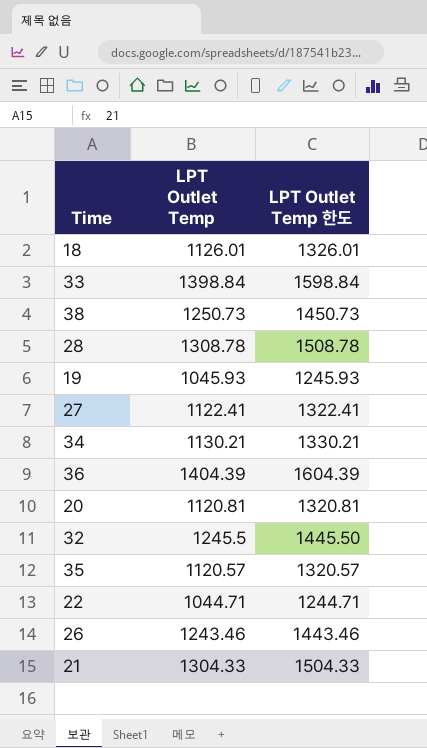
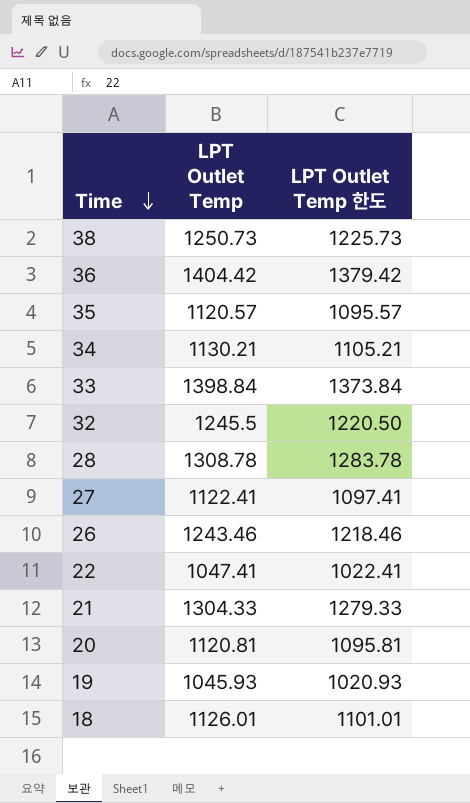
row order: none -> Time descending
column LPT Outlet Temp 한도 | formula: [LPT Outlet Temp] + 200 -> [LPT Outlet Temp] - 25
36 | LPT Outlet Temp: 1404.39 -> 1404.42
22 | LPT Outlet Temp: 1044.71 -> 1047.41

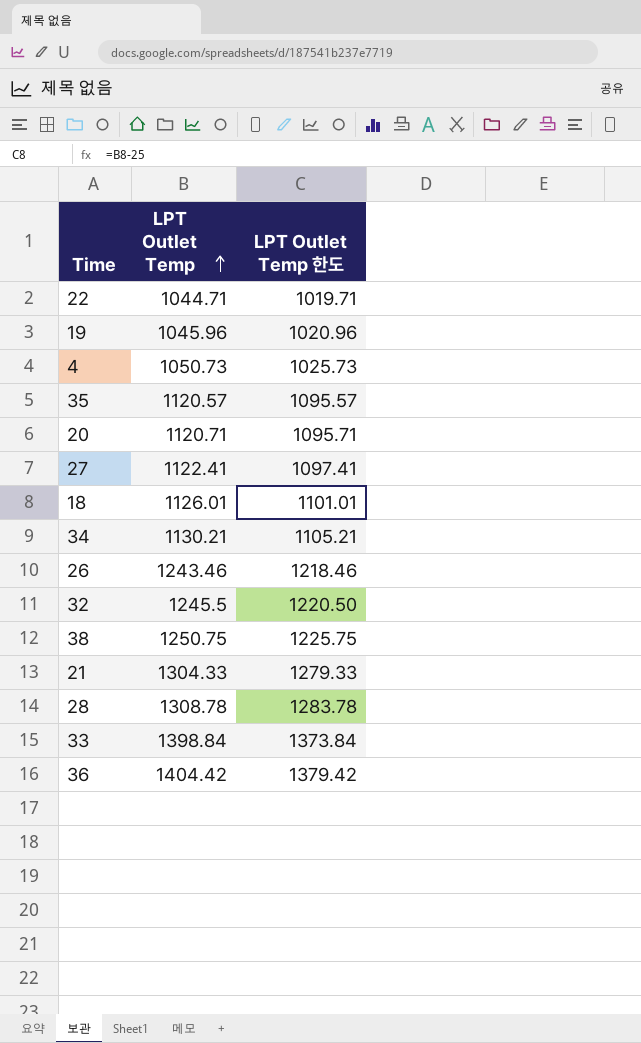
row order: Time descending -> LPT Outlet Temp ascending
22 | LPT Outlet Temp: 1047.41 -> 1044.71
22 | LPT Outlet Temp 한도: 1022.41 -> 1019.71
19 | LPT Outlet Temp: 1045.93 -> 1045.96
19 | LPT Outlet Temp 한도: 1020.93 -> 1020.96
row 4: none -> 1050.73 | 1025.73
20 | LPT Outlet Temp: 1120.81 -> 1120.71
20 | LPT Outlet Temp 한도: 1095.81 -> 1095.71
38 | LPT Outlet Temp: 1250.73 -> 1250.75
38 | LPT Outlet Temp 한도: 1225.73 -> 1225.75

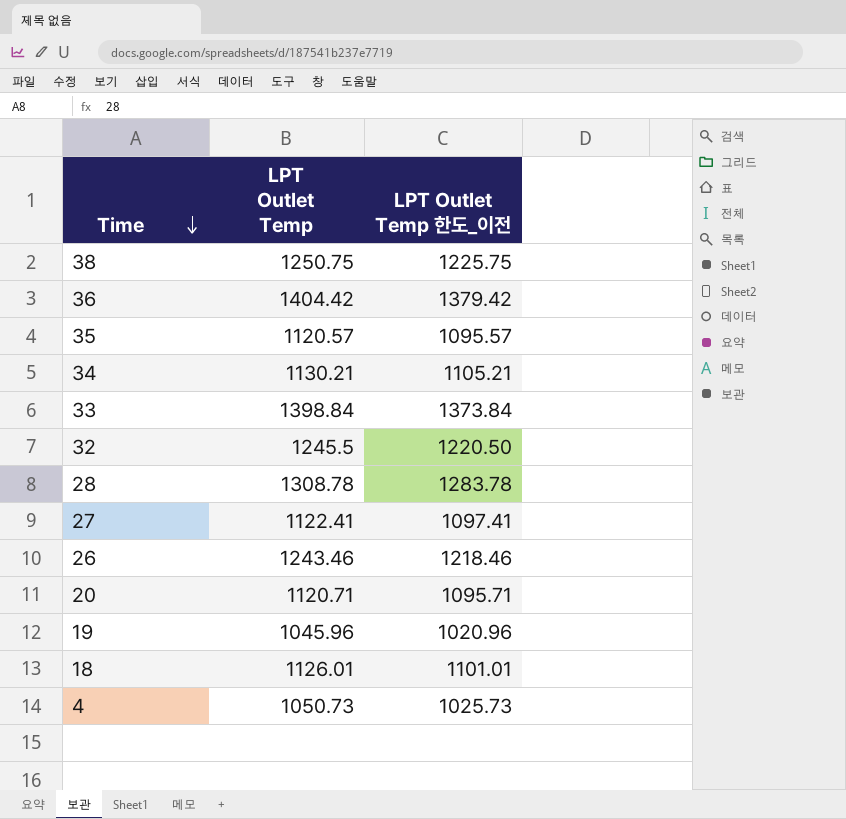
row order: LPT Outlet Temp ascending -> Time descending
column name: LPT Outlet Temp 한도 -> LPT Outlet Temp 한도_이전
row 22: 1044.71 | 1019.71 -> none
row 21: 1304.33 | 1279.33 -> none

